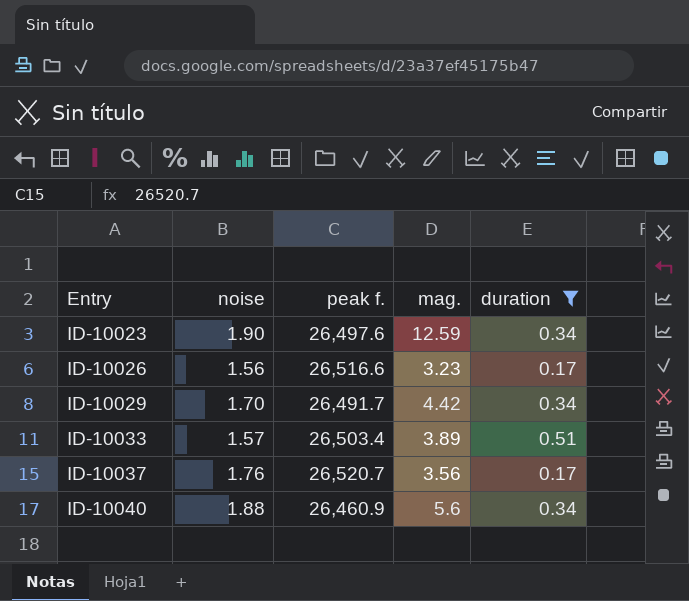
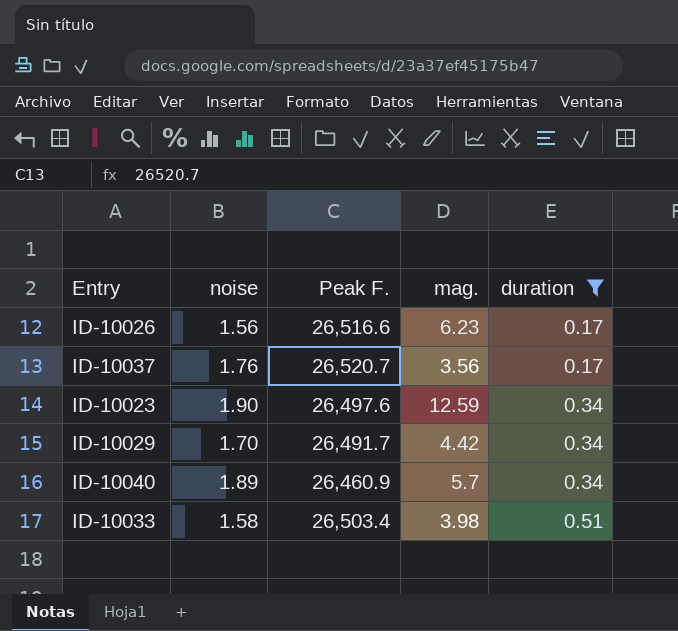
row order: Entry ascending -> duration ascending
column name: peak f. -> Peak F.
ID-10026 | mag.: 3.23 -> 6.23
ID-10040 | noise: 1.88 -> 1.89
ID-10040 | mag.: 5.6 -> 5.7
ID-10033 | noise: 1.57 -> 1.58
ID-10033 | mag.: 3.89 -> 3.98

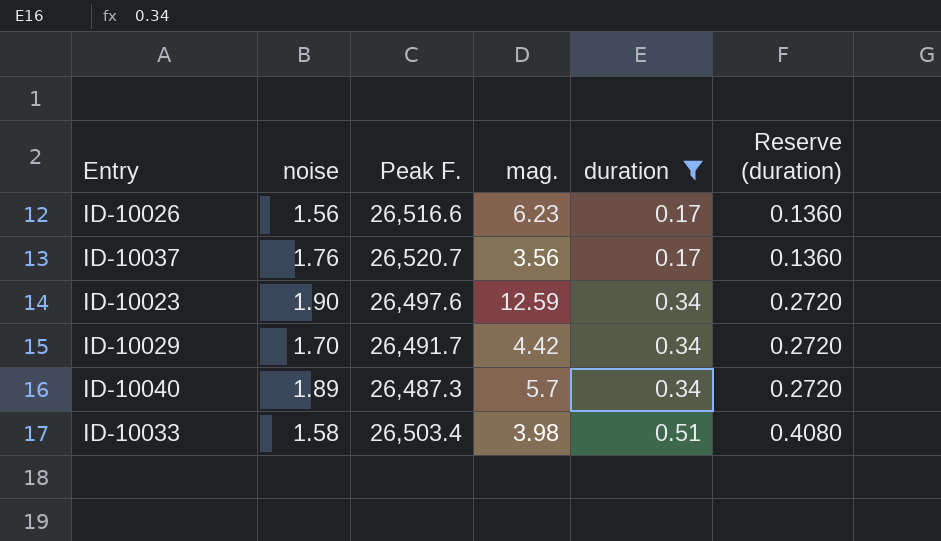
column Reserve (duration) | formula: none -> [duration] * 0.8
ID-10040 | Peak F.: 26,460.9 -> 26,487.3

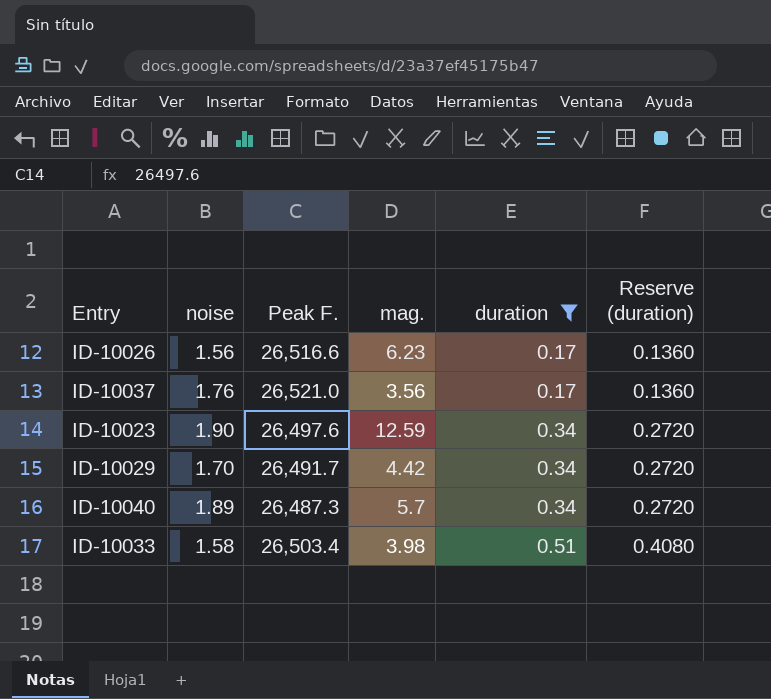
ID-10037 | Peak F.: 26,520.7 -> 26,521.0

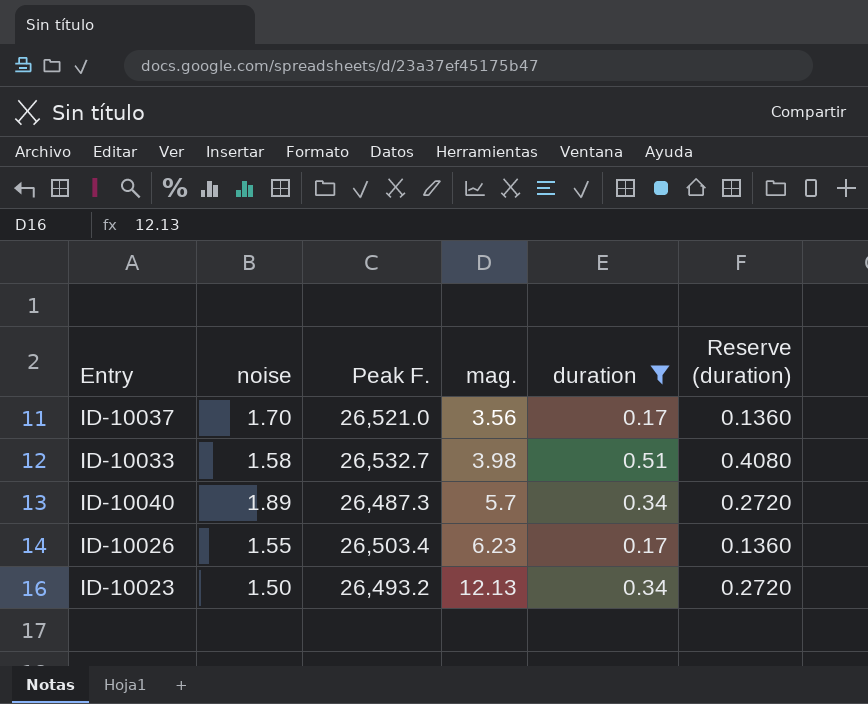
row order: duration ascending -> mag. ascending
row ID-10029: 1.70 | 26,491.7 | 4.42 | 0.34 | 0.2720 -> none
ID-10037 | noise: 1.76 -> 1.70
ID-10033 | Peak F.: 26,503.4 -> 26,532.7
ID-10026 | noise: 1.56 -> 1.55
ID-10026 | Peak F.: 26,516.6 -> 26,503.4
ID-10023 | noise: 1.90 -> 1.50
ID-10023 | Peak F.: 26,497.6 -> 26,493.2
ID-10023 | mag.: 12.59 -> 12.13

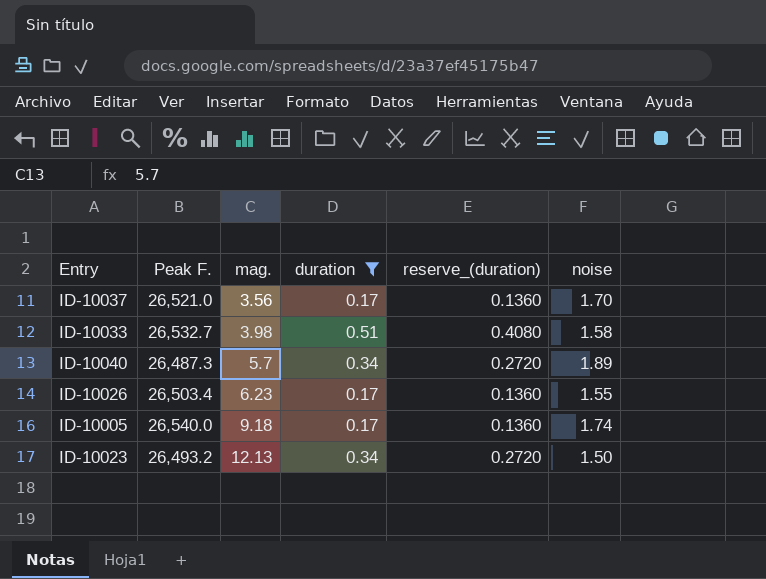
column name: Reserve (duration) -> reserve_(duration)
column noise | position: 2 -> 6
row ID-10005: none -> 26,540.0 | 9.18 | 0.17 | 0.1360 | 1.74

